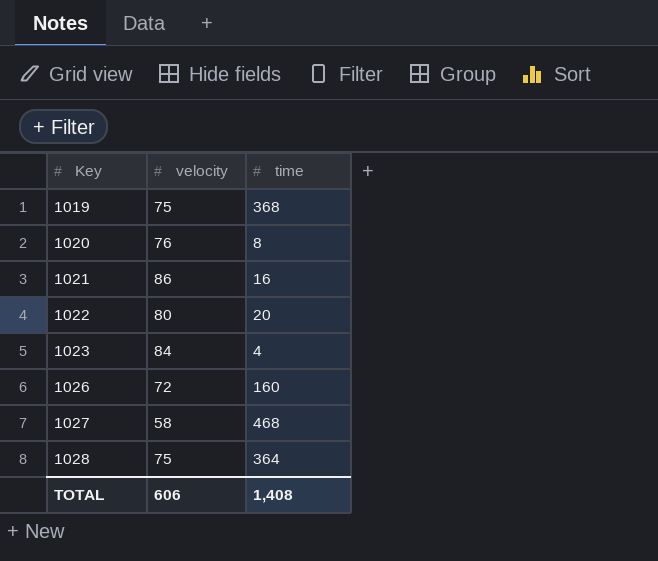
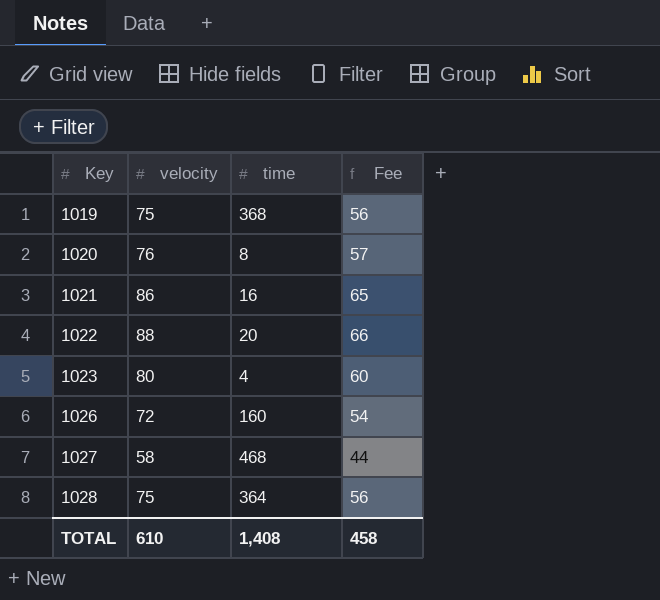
column Fee | formula: none -> [velocity] * 0.75
1022 | velocity: 80 -> 88
1023 | velocity: 84 -> 80
TOTAL | velocity: 606 -> 610

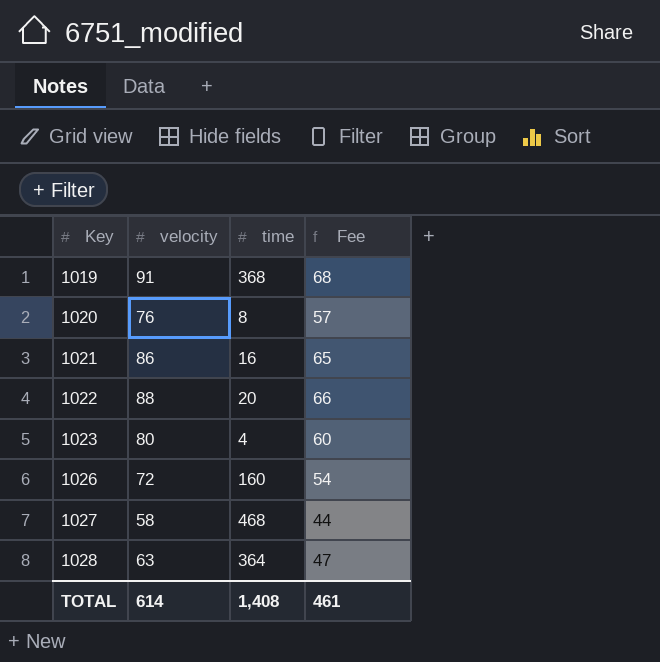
1019 | velocity: 75 -> 91
1019 | Fee: 56 -> 68
1028 | velocity: 75 -> 63
1028 | Fee: 56 -> 47
TOTAL | velocity: 610 -> 614
TOTAL | Fee: 458 -> 461

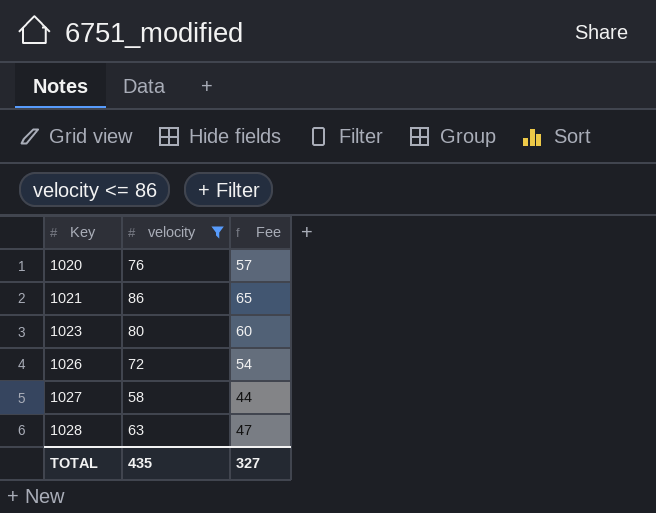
filter: none -> velocity <= 86
column time | position: 3 -> none
TOTAL | velocity: 614 -> 435
TOTAL | Fee: 461 -> 327

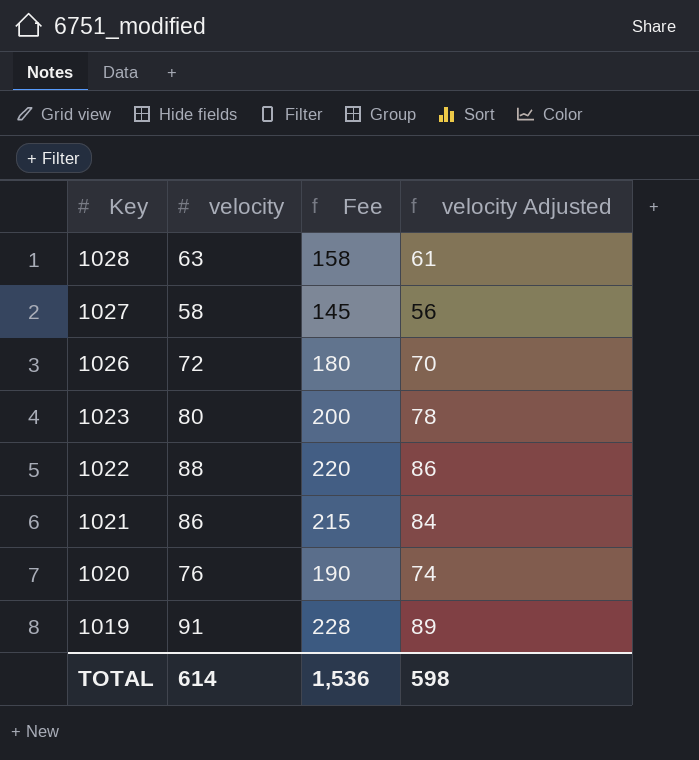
filter: velocity <= 86 -> none
row order: Key ascending -> Key descending
column Fee | formula: [velocity] * 0.75 -> [velocity] * 2.5
column velocity Adjusted | formula: none -> [velocity] - 2
TOTAL | velocity: 435 -> 614
TOTAL | Fee: 327 -> 1,536

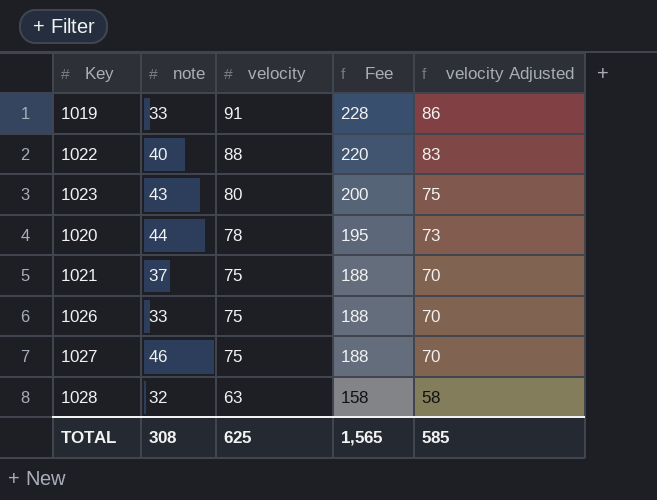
row order: Key descending -> velocity descending
column note | position: none -> 2
column velocity Adjusted | formula: [velocity] - 2 -> [velocity] - 5
1020 | velocity: 76 -> 78
1020 | Fee: 190 -> 195
1021 | velocity: 86 -> 75
1021 | Fee: 215 -> 188
1026 | velocity: 72 -> 75
1026 | Fee: 180 -> 188
1027 | velocity: 58 -> 75
1027 | Fee: 145 -> 188
TOTAL | velocity: 614 -> 625
TOTAL | Fee: 1,536 -> 1,565
TOTAL | velocity Adjusted: 598 -> 585

